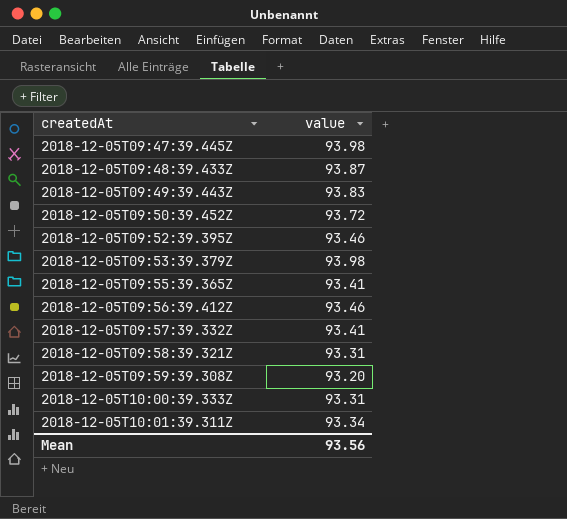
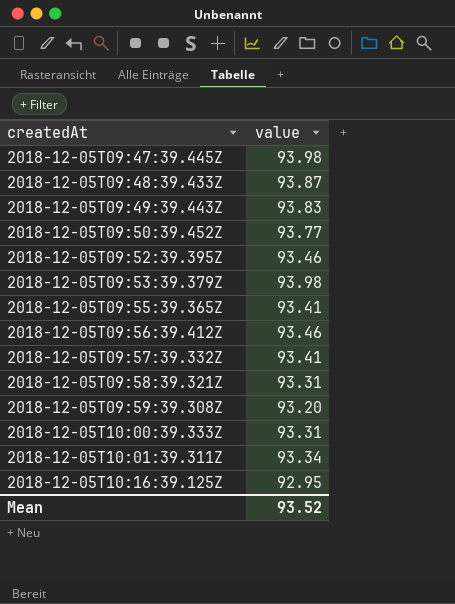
2018-12-05T09:50:39.452Z | value: 93.72 -> 93.77
row 2018-12-05T10:16:39.125Z: none -> 92.95
Mean | value: 93.56 -> 93.52

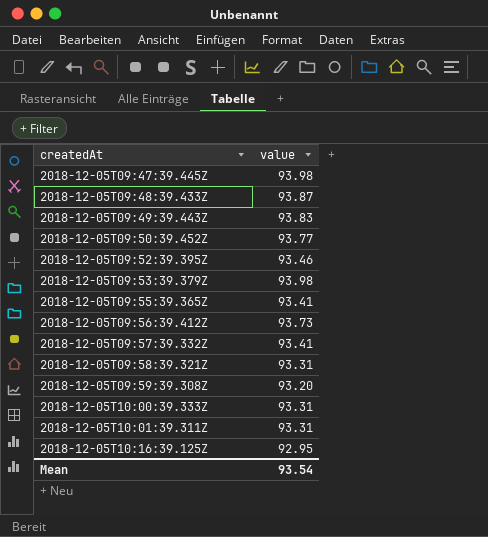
2018-12-05T09:56:39.412Z | value: 93.46 -> 93.73
2018-12-05T10:01:39.311Z | value: 93.34 -> 93.31
Mean | value: 93.52 -> 93.54

